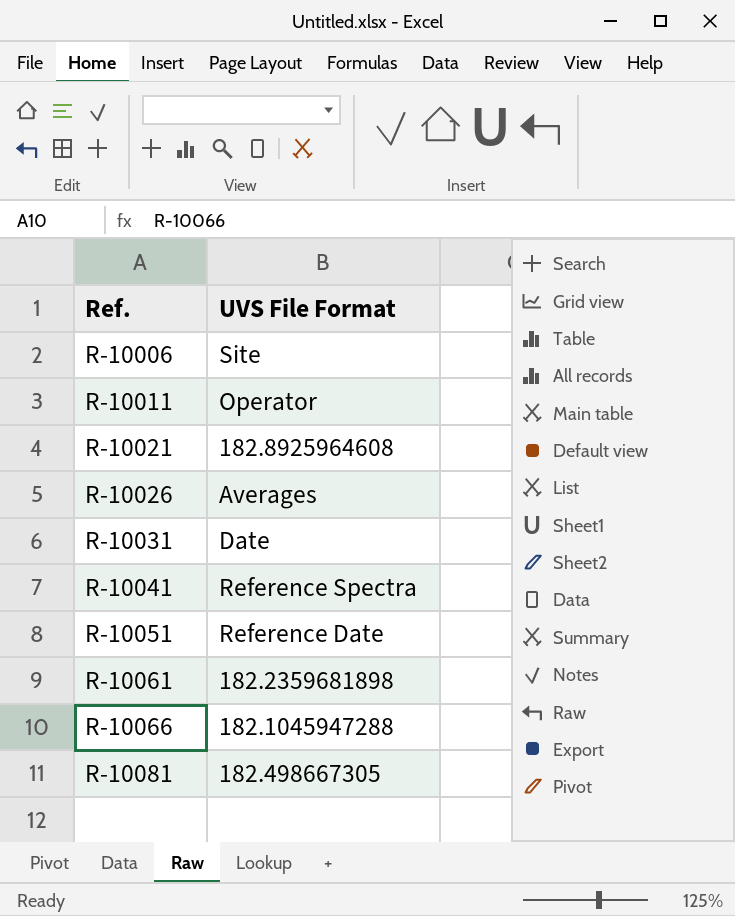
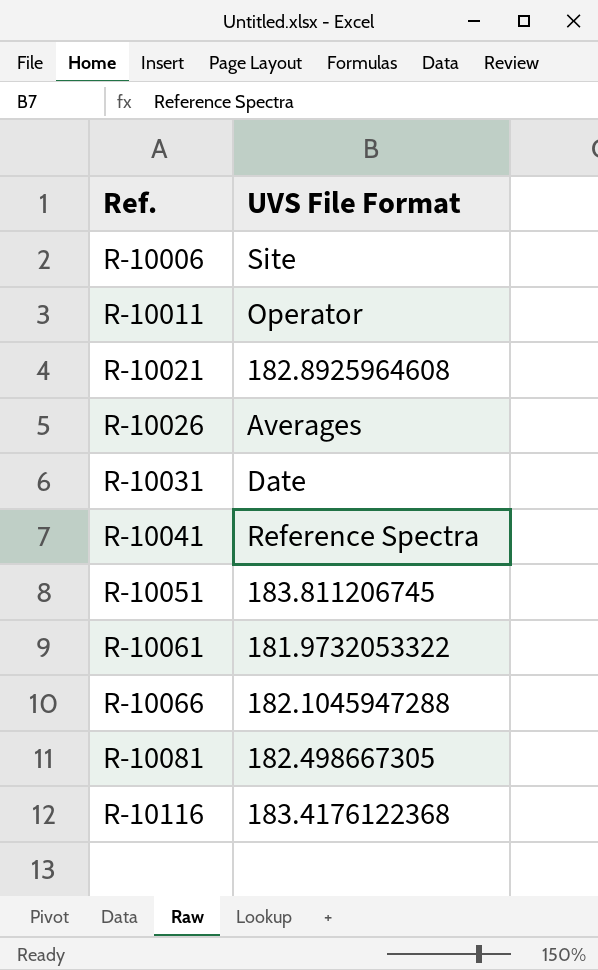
R-10051 | UVS File Format: Reference Date -> 183.811206745
R-10061 | UVS File Format: 182.2359681898 -> 181.9732053322
row R-10116: none -> 183.4176122368

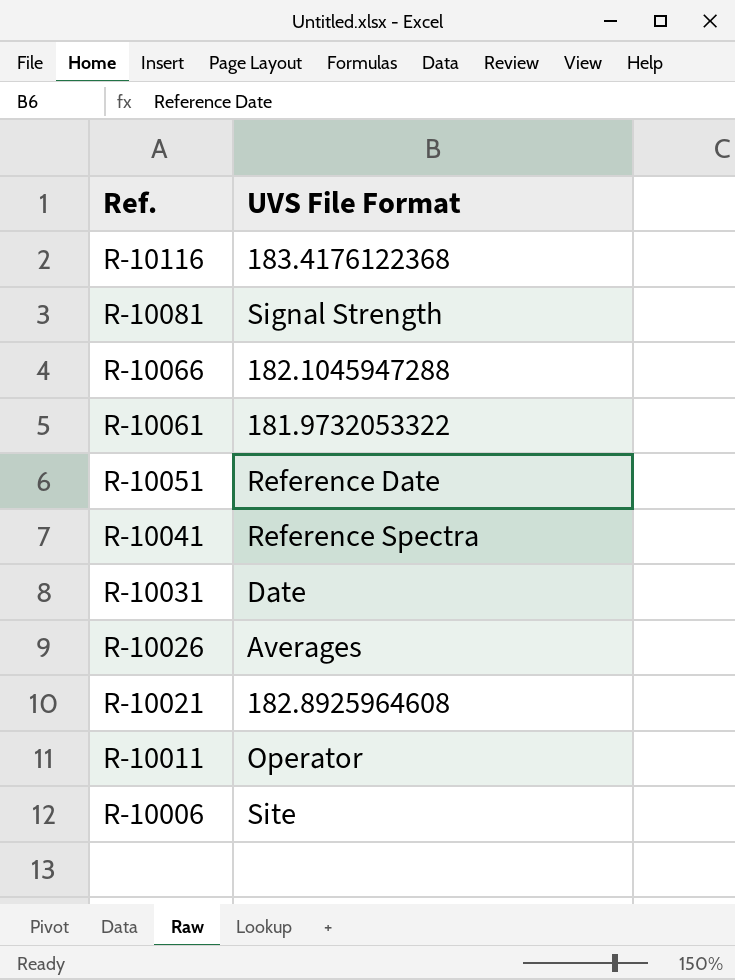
row order: Ref. ascending -> Ref. descending
R-10081 | UVS File Format: 182.498667305 -> Signal Strength
R-10051 | UVS File Format: 183.811206745 -> Reference Date

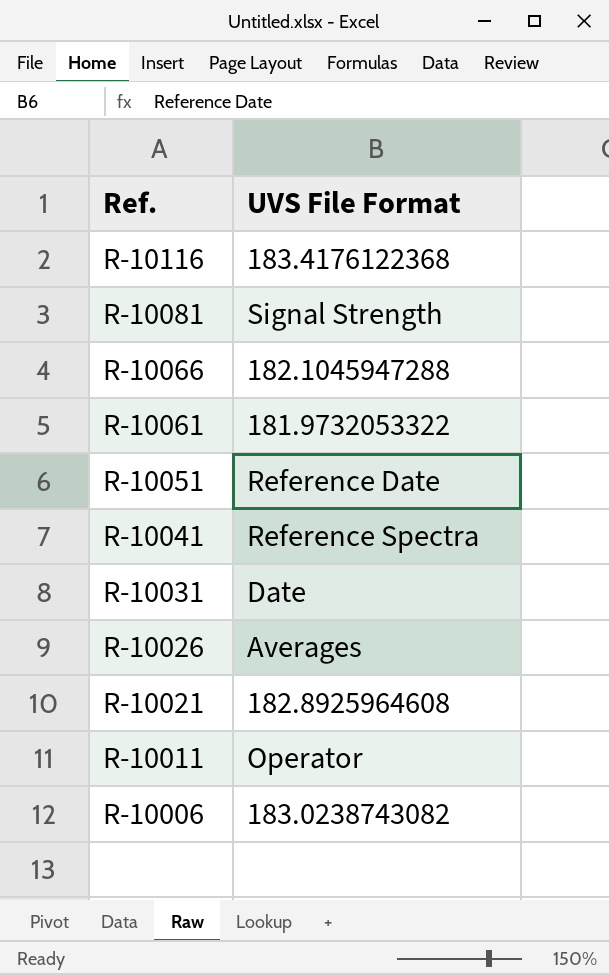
R-10006 | UVS File Format: Site -> 183.0238743082

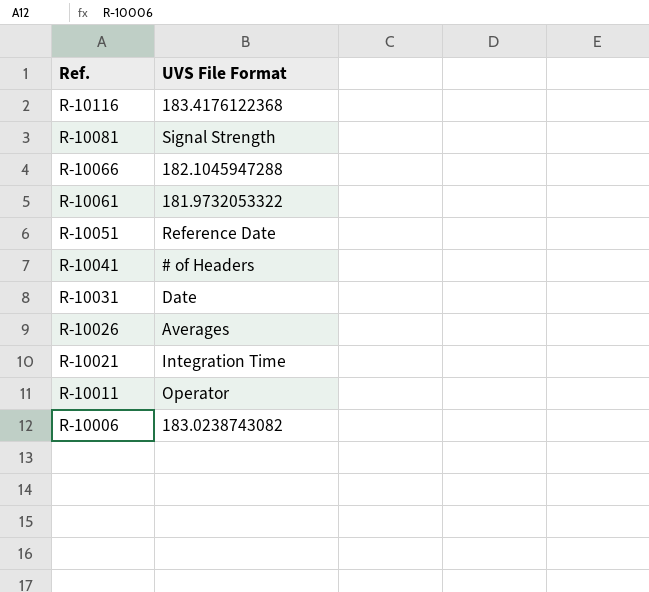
R-10041 | UVS File Format: Reference Spectra -> # of Headers
R-10021 | UVS File Format: 182.8925964608 -> Integration Time

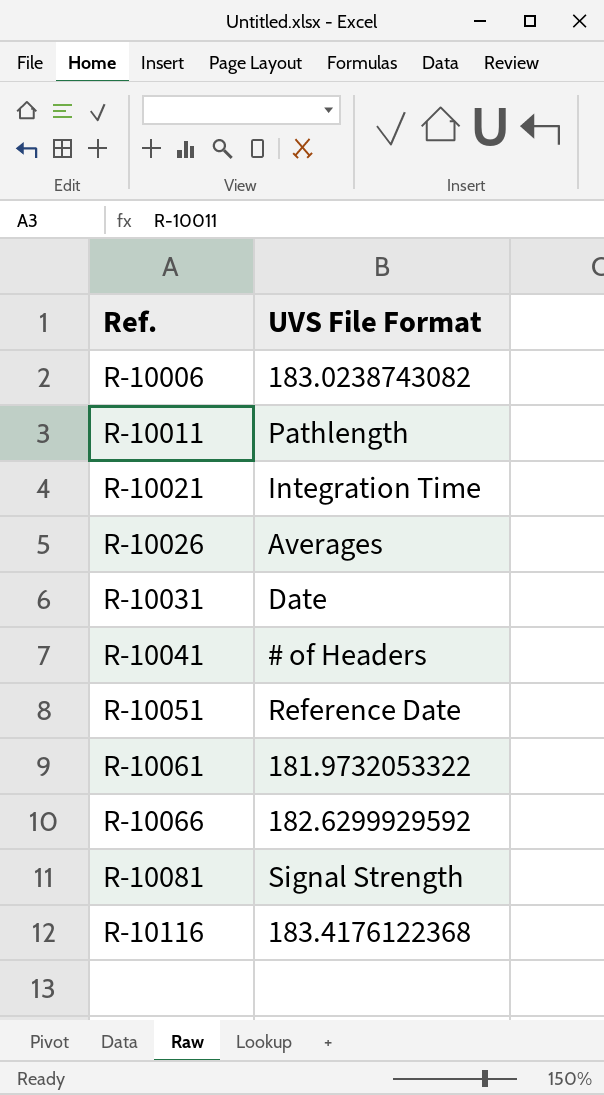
row order: Ref. descending -> Ref. ascending
R-10011 | UVS File Format: Operator -> Pathlength
R-10066 | UVS File Format: 182.1045947288 -> 182.6299929592

